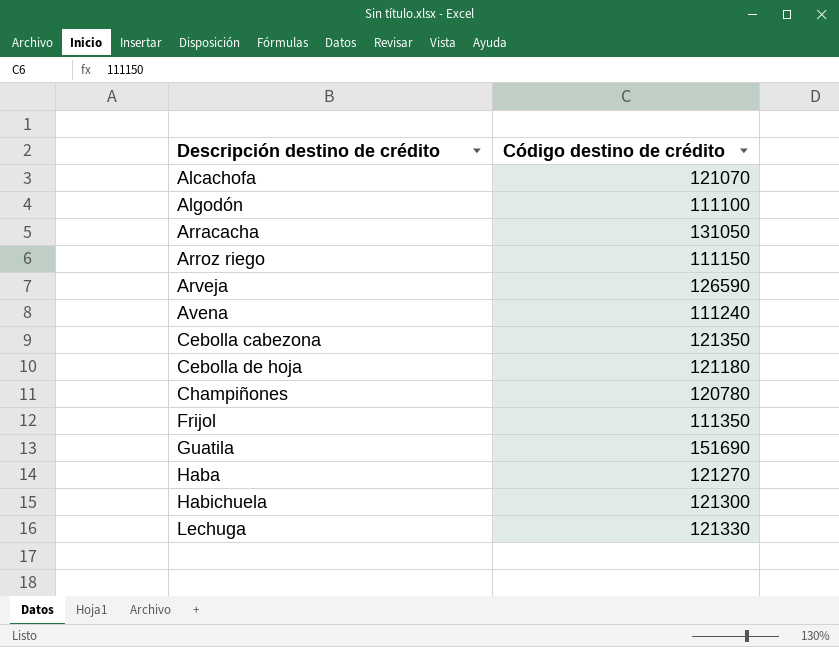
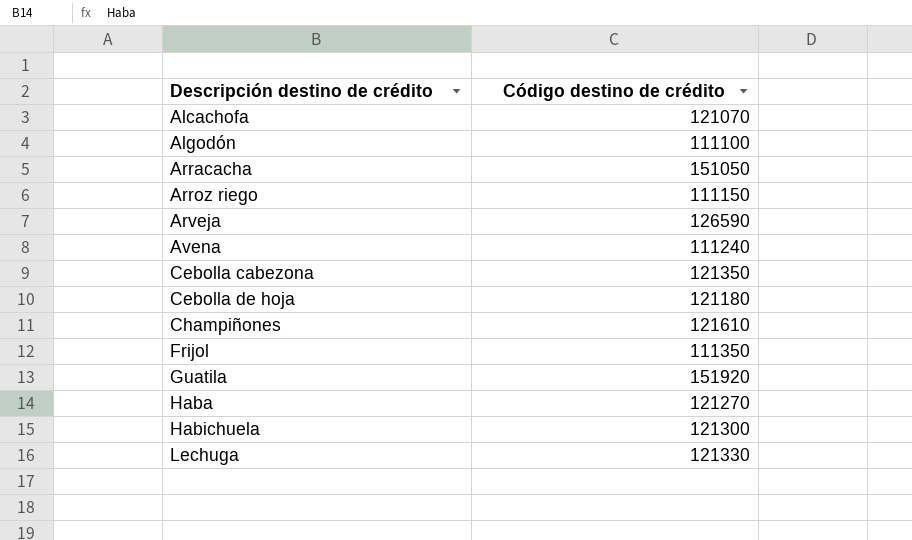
Arracacha | Código destino de crédito: 131050 -> 151050
Champiñones | Código destino de crédito: 120780 -> 121610
Guatila | Código destino de crédito: 151690 -> 151920

